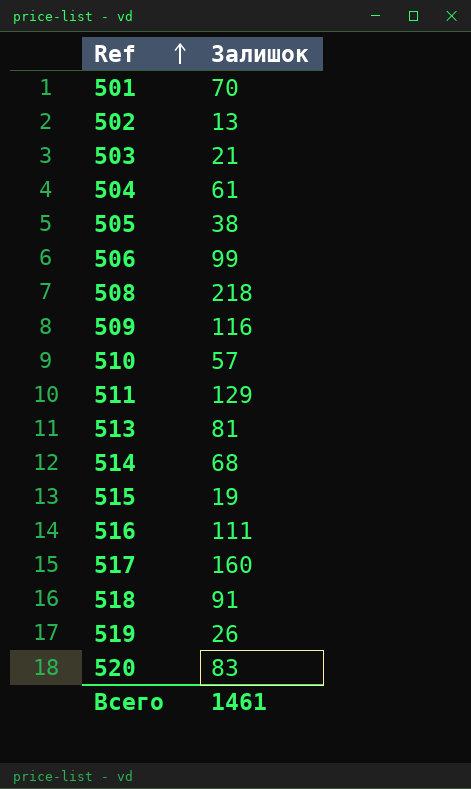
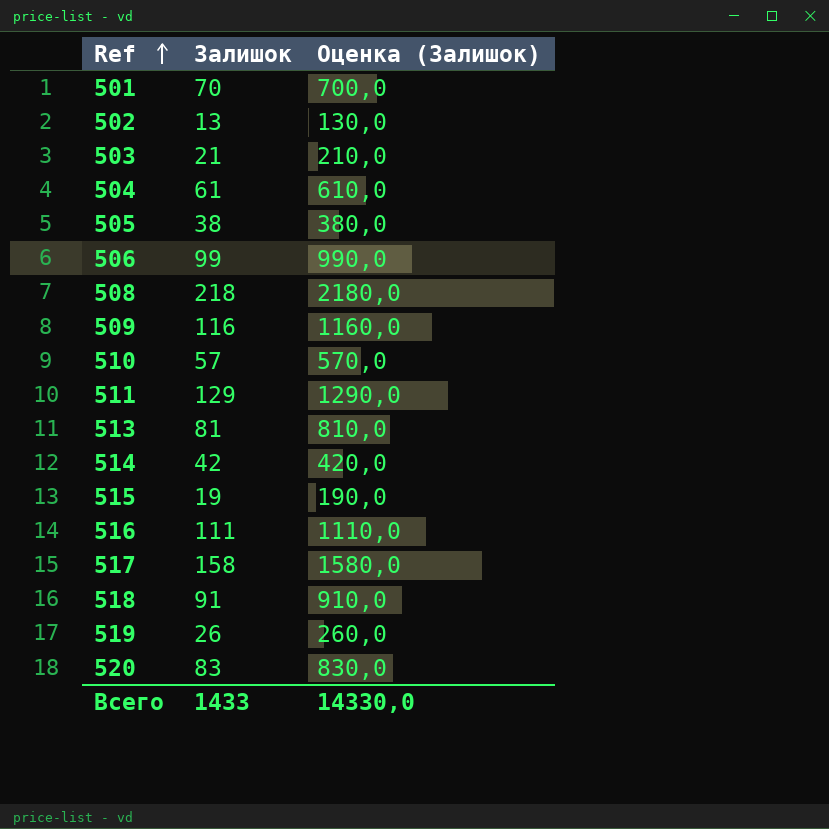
column Оценка (Залишок) | formula: none -> [Залишок] * 10
514 | Залишок: 68 -> 42
517 | Залишок: 160 -> 158
Всего | Залишок: 1461 -> 1433

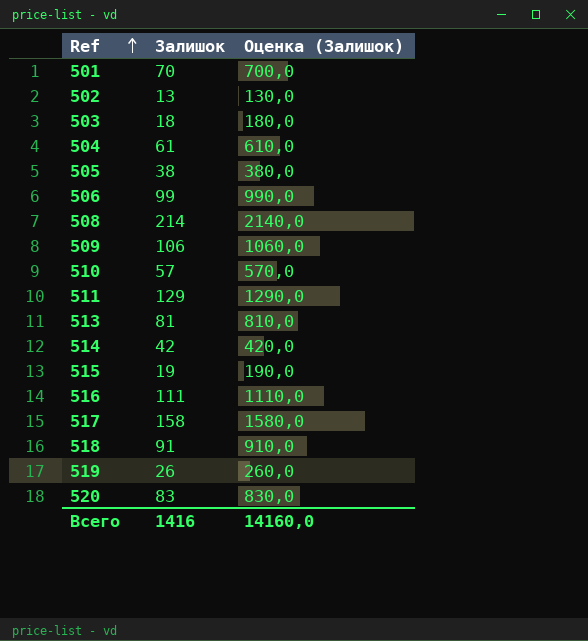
503 | Залишок: 21 -> 18
503 | Оценка (Залишок): 210,0 -> 180,0
508 | Залишок: 218 -> 214
508 | Оценка (Залишок): 2180,0 -> 2140,0
509 | Залишок: 116 -> 106
509 | Оценка (Залишок): 1160,0 -> 1060,0
Всего | Залишок: 1433 -> 1416
Всего | Оценка (Залишок): 14330,0 -> 14160,0

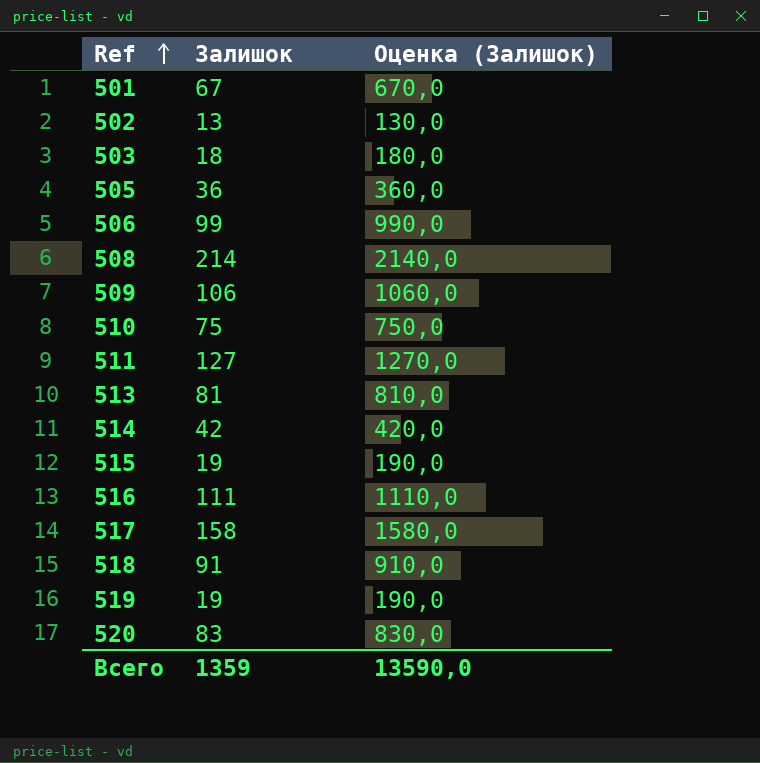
row 504: 61 | 610,0 -> none
501 | Залишок: 70 -> 67
501 | Оценка (Залишок): 700,0 -> 670,0
505 | Залишок: 38 -> 36
505 | Оценка (Залишок): 380,0 -> 360,0
510 | Залишок: 57 -> 75
510 | Оценка (Залишок): 570,0 -> 750,0
511 | Залишок: 129 -> 127
511 | Оценка (Залишок): 1290,0 -> 1270,0
519 | Залишок: 26 -> 19
519 | Оценка (Залишок): 260,0 -> 190,0
Всего | Залишок: 1416 -> 1359
Всего | Оценка (Залишок): 14160,0 -> 13590,0

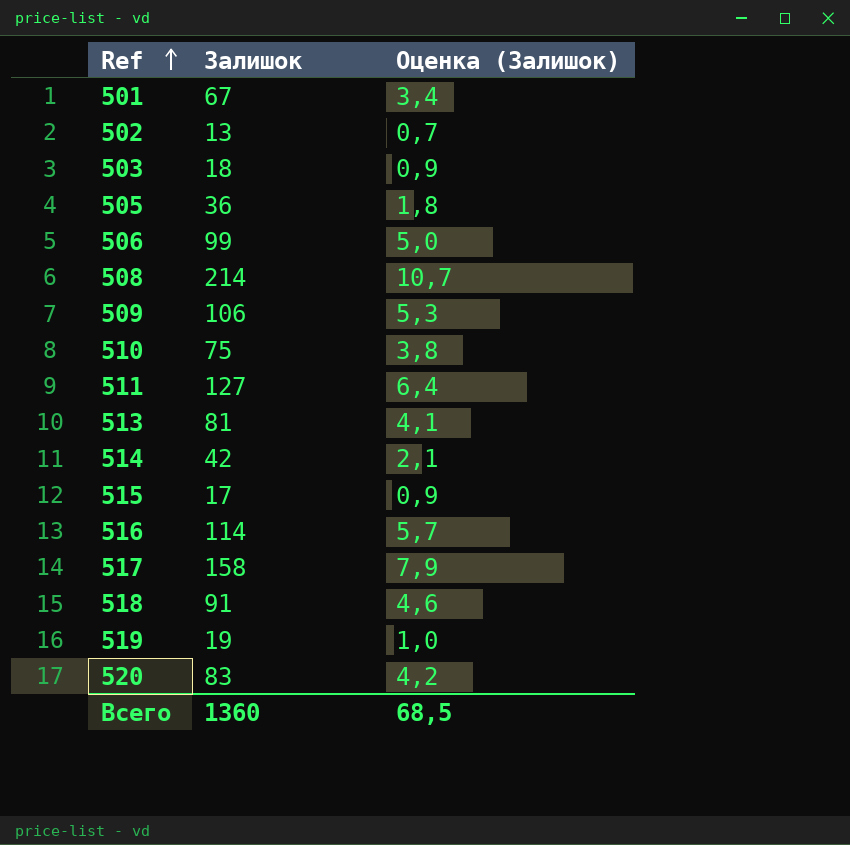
column Оценка (Залишок) | formula: [Залишок] * 10 -> [Залишок] * 0,05
515 | Залишок: 19 -> 17
516 | Залишок: 111 -> 114
Всего | Залишок: 1359 -> 1360
Всего | Оценка (Залишок): 13590,0 -> 68,5

